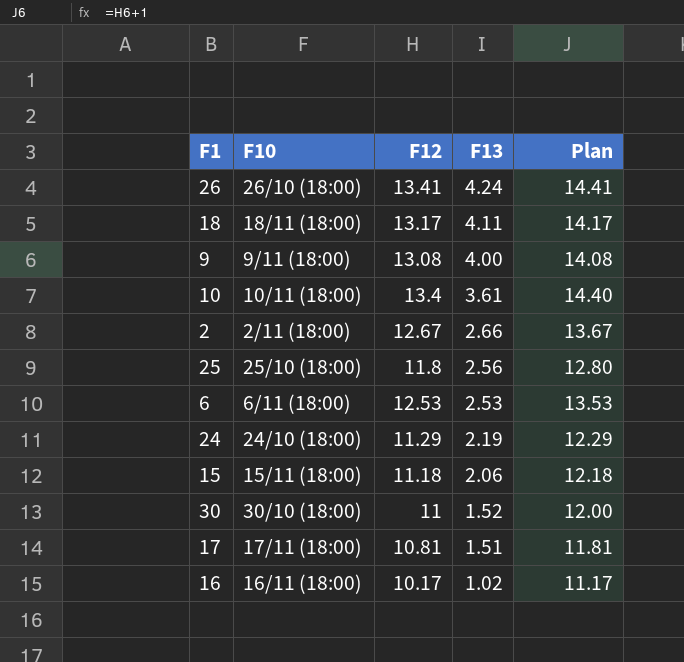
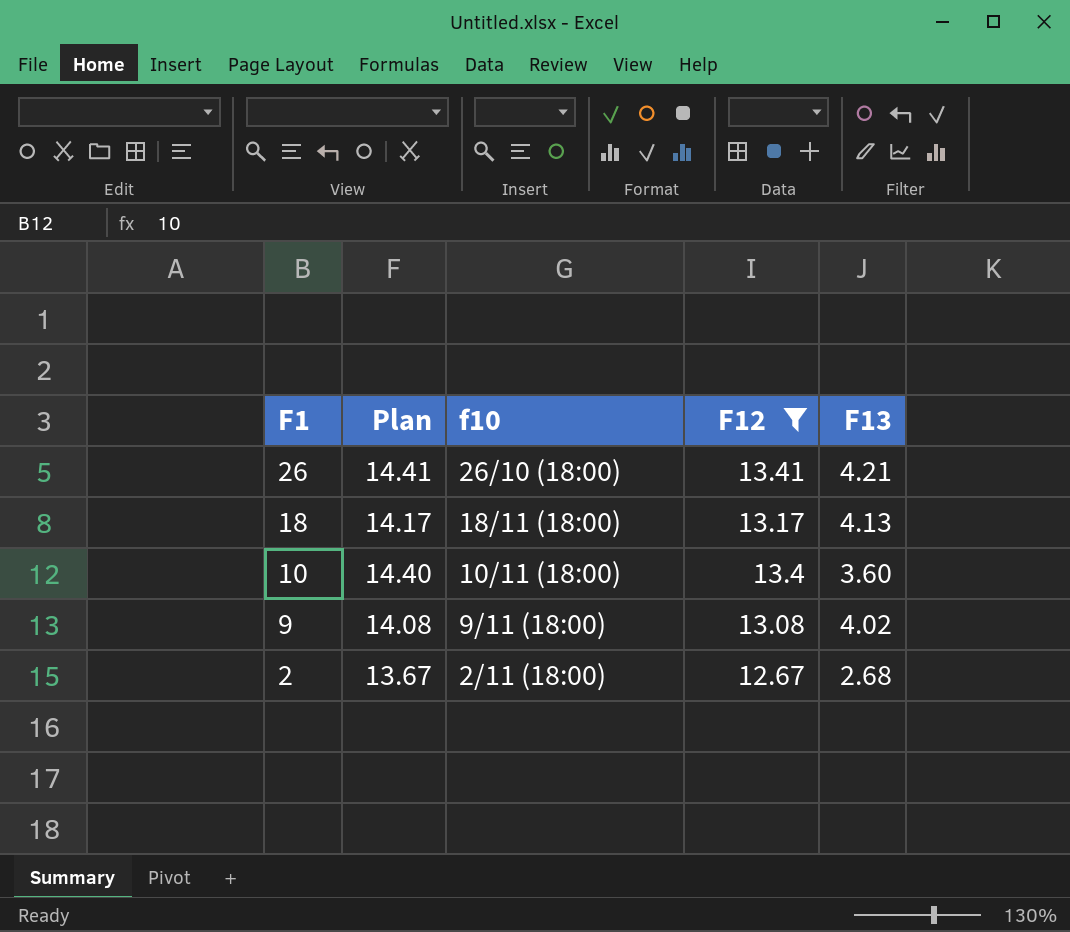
filter: none -> F12 >= 12.67
row order: F13 descending -> F1 descending
column Plan | position: 5 -> 2
column name: F10 -> f10
26 | F13: 4.24 -> 4.21
18 | F13: 4.11 -> 4.13
10 | F13: 3.61 -> 3.60
9 | F13: 4.00 -> 4.02
2 | F13: 2.66 -> 2.68

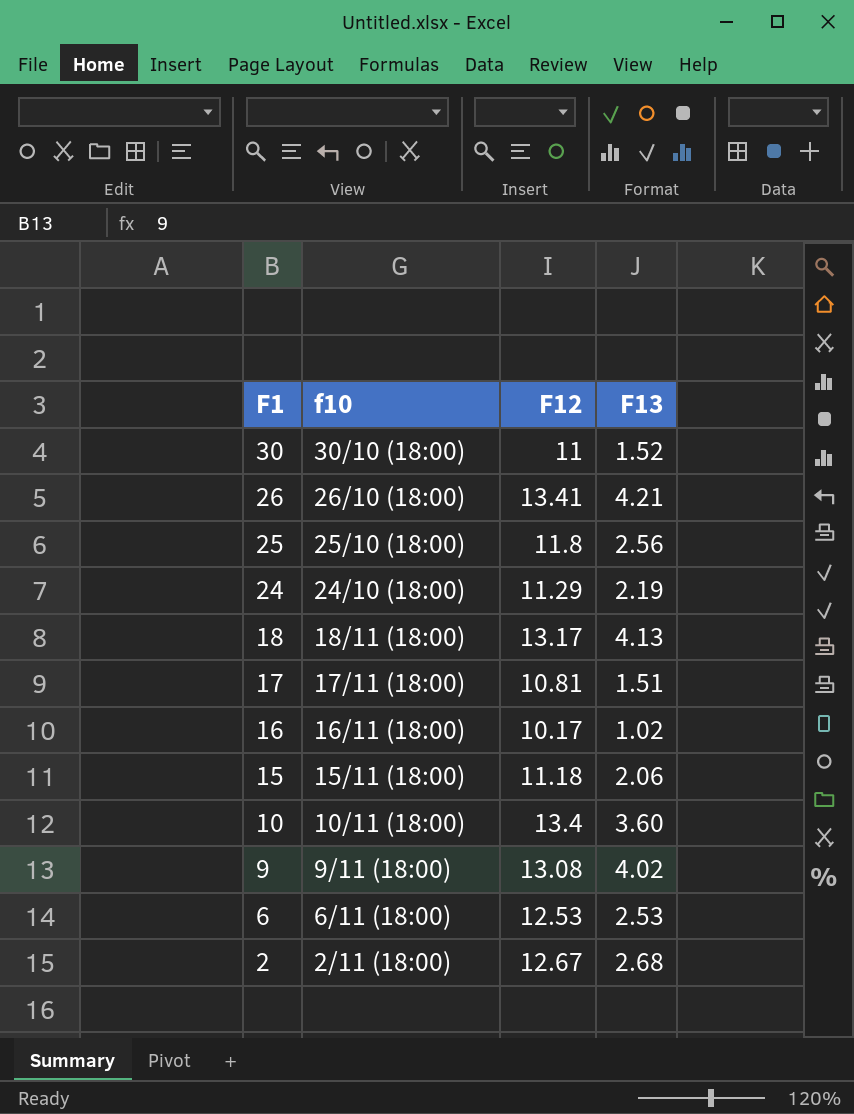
filter: F12 >= 12.67 -> none
column Plan | formula: [F12] + 1 -> none

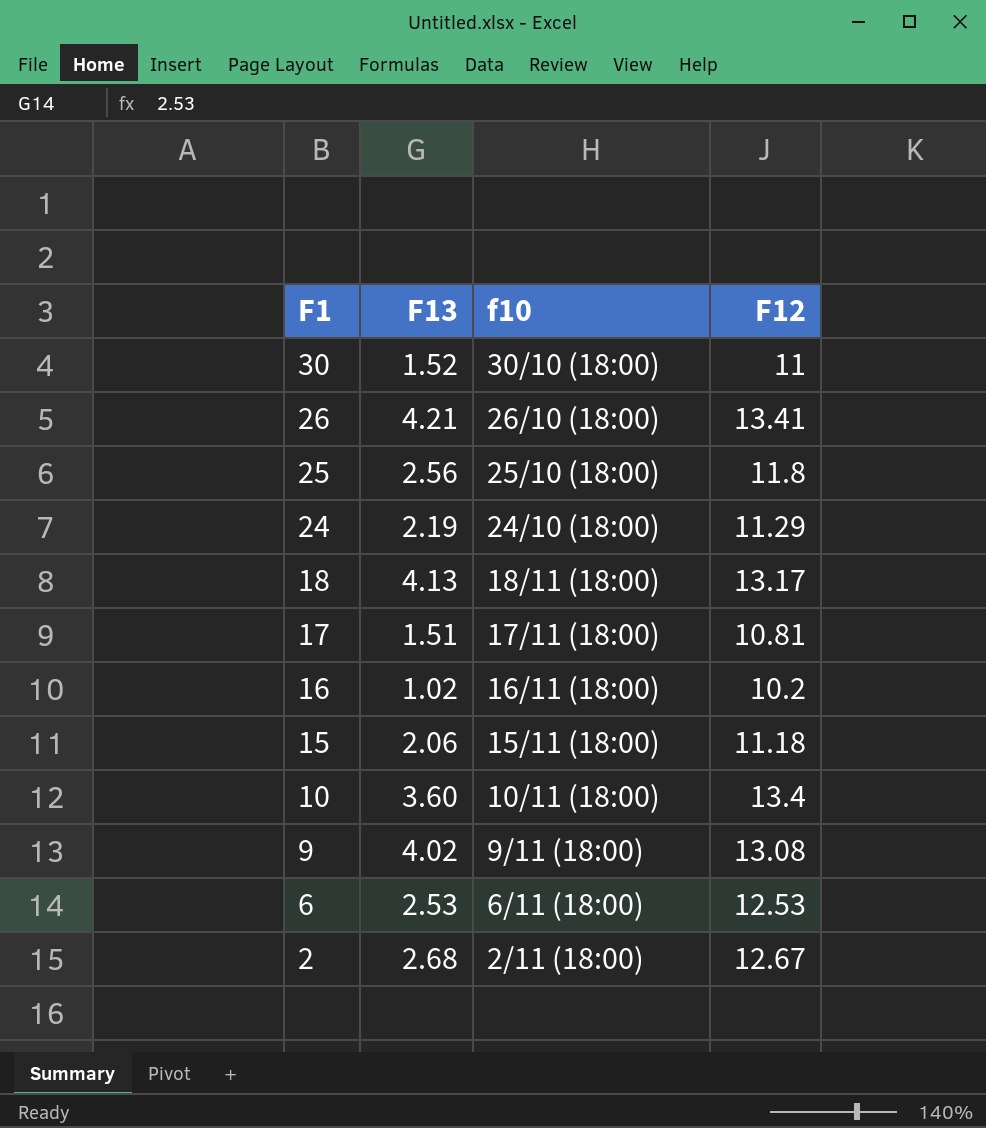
column F13 | position: 4 -> 2
16 | F12: 10.17 -> 10.2

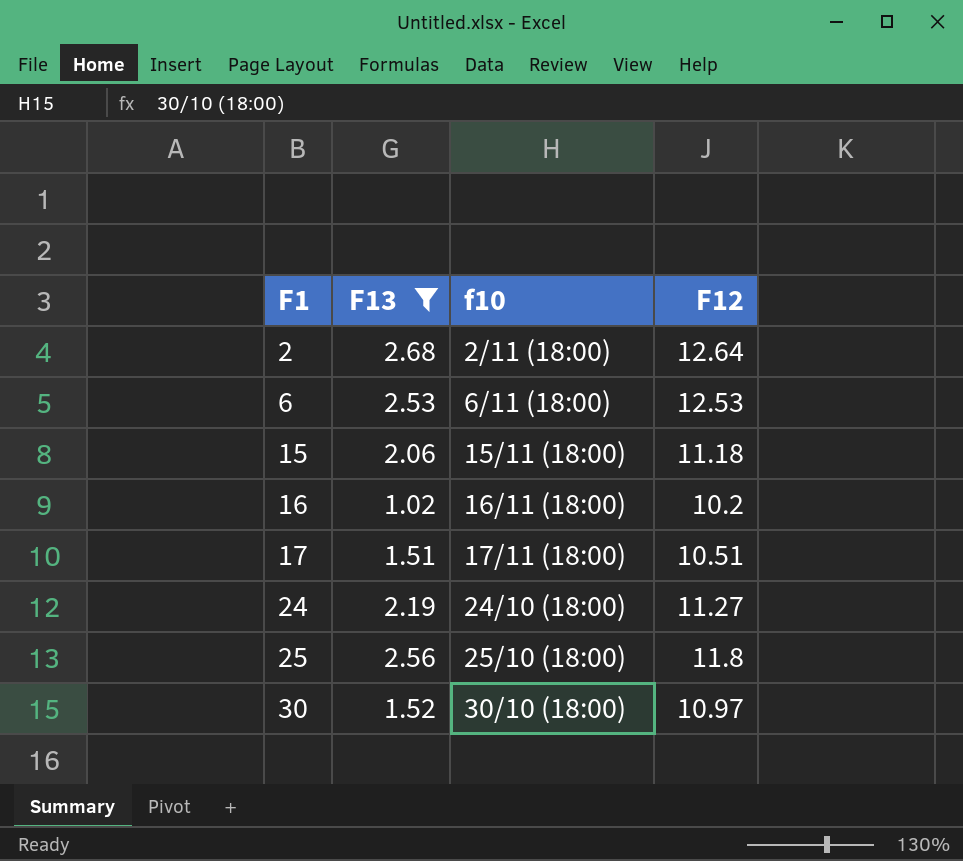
filter: none -> F13 <= 2.68
row order: F1 descending -> F1 ascending
2 | F12: 12.67 -> 12.64
17 | F12: 10.81 -> 10.51
24 | F12: 11.29 -> 11.27
30 | F12: 11 -> 10.97

